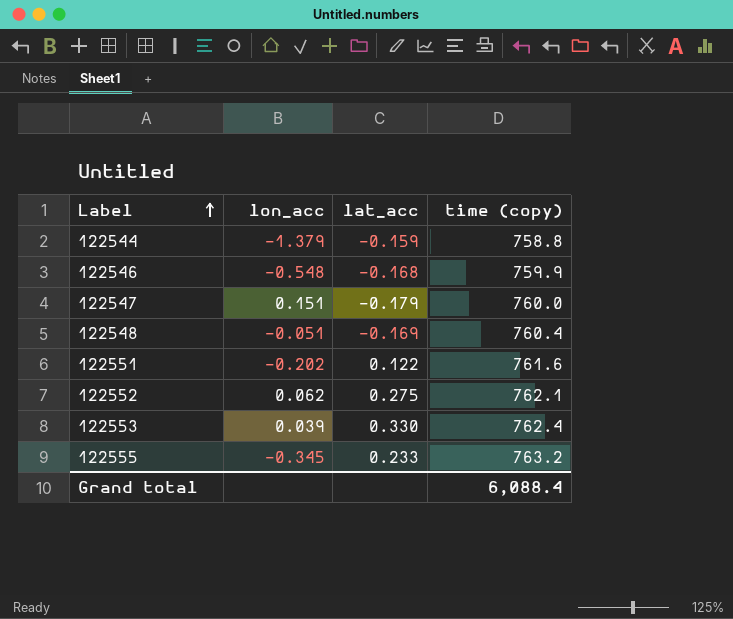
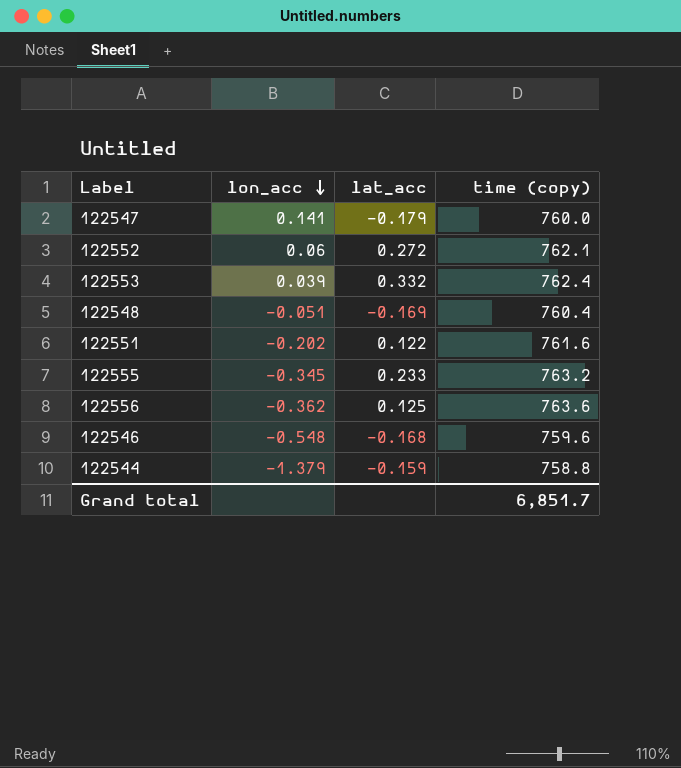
row order: Label ascending -> lon_acc descending
122547 | lon_acc: 0.151 -> 0.141
122552 | lon_acc: 0.062 -> 0.06
122552 | lat_acc: 0.275 -> 0.272
122553 | lat_acc: 0.330 -> 0.332
row 122556: none -> -0.362 | 0.125 | 763.6
122546 | time (copy): 759.9 -> 759.6
Grand total | time (copy): 6,088.4 -> 6,851.7

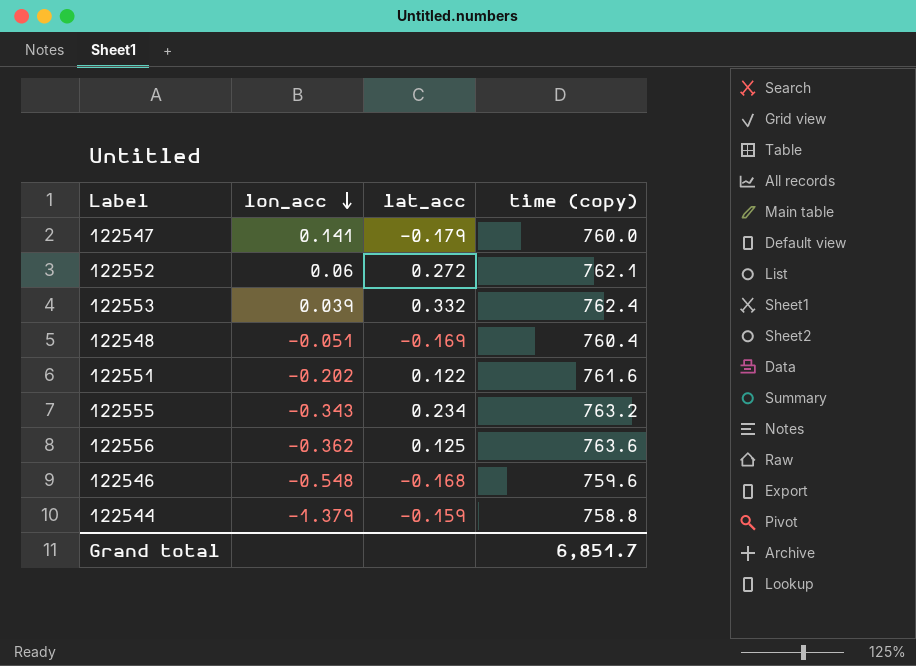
122555 | lon_acc: -0.345 -> -0.343
122555 | lat_acc: 0.233 -> 0.234

